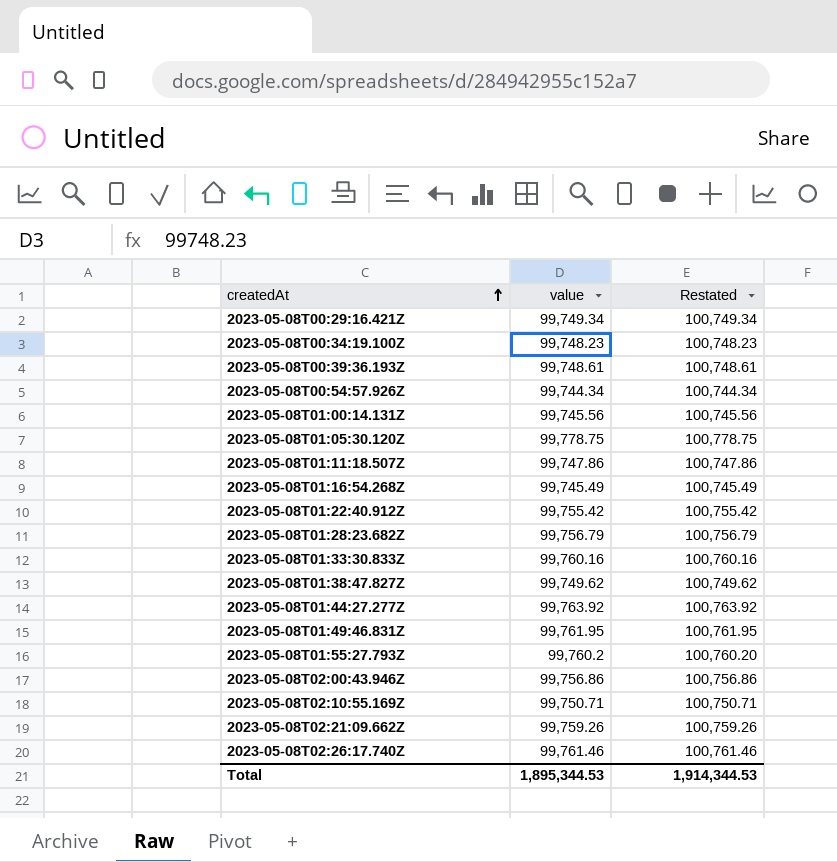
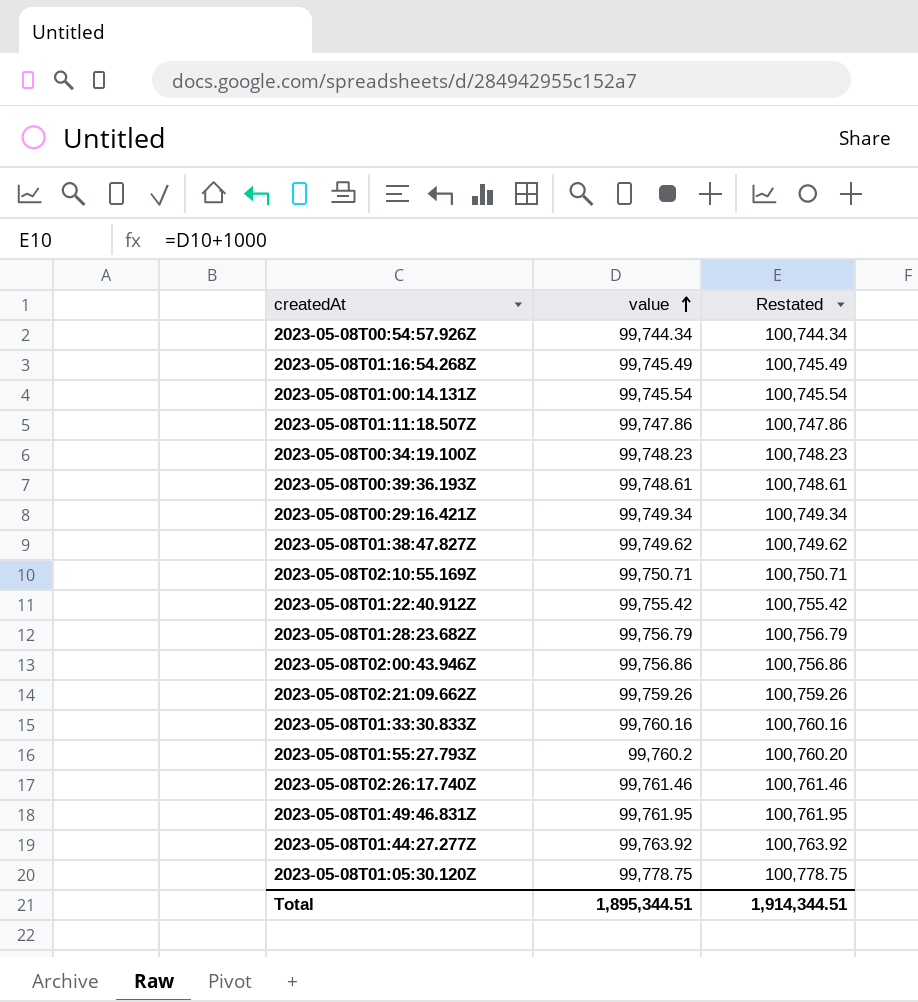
row order: createdAt ascending -> value ascending
2023-05-08T01:00:14.131Z | value: 99,745.56 -> 99,745.54
2023-05-08T01:00:14.131Z | Restated: 100,745.56 -> 100,745.54
Total | value: 1,895,344.53 -> 1,895,344.51
Total | Restated: 1,914,344.53 -> 1,914,344.51

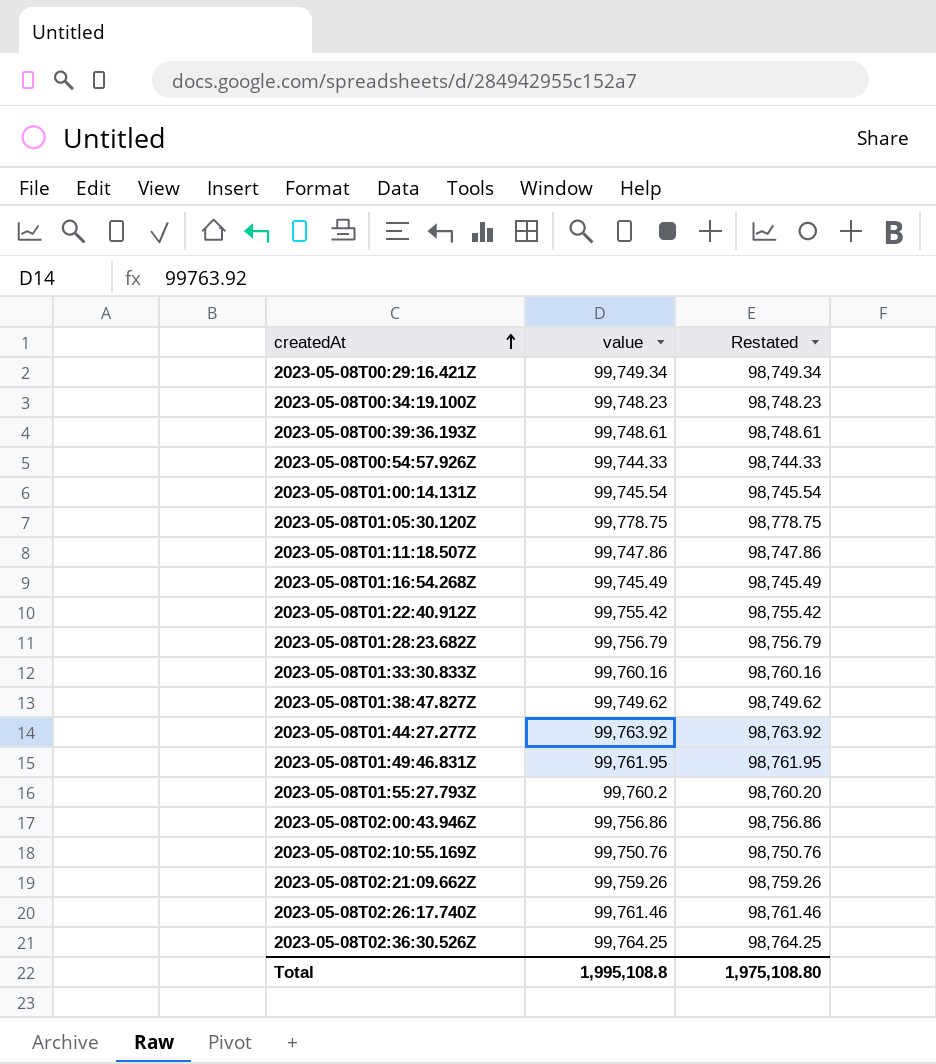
row order: value ascending -> createdAt ascending
column Restated | formula: [value] + 1000 -> [value] - 1000
2023-05-08T00:54:57.926Z | value: 99,744.34 -> 99,744.33
2023-05-08T02:10:55.169Z | value: 99,750.71 -> 99,750.76
row 2023-05-08T02:36:30.526Z: none -> 99,764.25 | 98,764.25
Total | value: 1,895,344.51 -> 1,995,108.8
Total | Restated: 1,914,344.51 -> 1,975,108.80

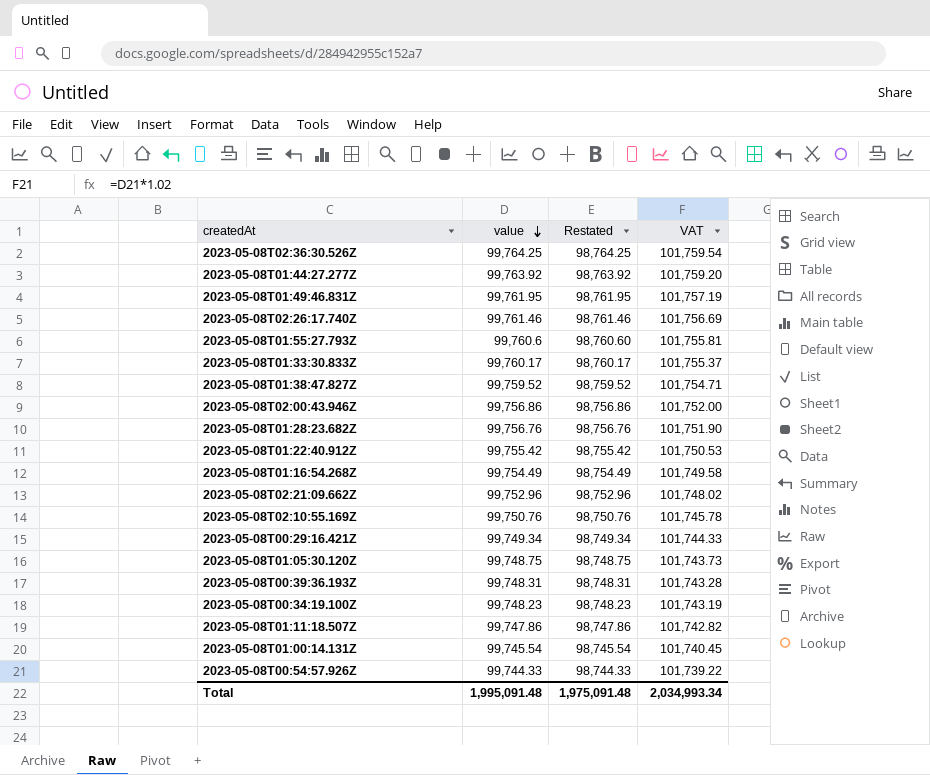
row order: createdAt ascending -> value descending
column VAT | formula: none -> [value] * 1.02
2023-05-08T01:55:27.793Z | value: 99,760.2 -> 99,760.6
2023-05-08T01:55:27.793Z | Restated: 98,760.20 -> 98,760.60
2023-05-08T01:33:30.833Z | value: 99,760.16 -> 99,760.17
2023-05-08T01:33:30.833Z | Restated: 98,760.16 -> 98,760.17
2023-05-08T01:38:47.827Z | value: 99,749.62 -> 99,759.52
2023-05-08T01:38:47.827Z | Restated: 98,749.62 -> 98,759.52
2023-05-08T01:28:23.682Z | value: 99,756.79 -> 99,756.76
2023-05-08T01:28:23.682Z | Restated: 98,756.79 -> 98,756.76
2023-05-08T01:16:54.268Z | value: 99,745.49 -> 99,754.49
2023-05-08T01:16:54.268Z | Restated: 98,745.49 -> 98,754.49
2023-05-08T02:21:09.662Z | value: 99,759.26 -> 99,752.96
2023-05-08T02:21:09.662Z | Restated: 98,759.26 -> 98,752.96
2023-05-08T01:05:30.120Z | value: 99,778.75 -> 99,748.75
2023-05-08T01:05:30.120Z | Restated: 98,778.75 -> 98,748.75
2023-05-08T00:39:36.193Z | value: 99,748.61 -> 99,748.31
2023-05-08T00:39:36.193Z | Restated: 98,748.61 -> 98,748.31
Total | value: 1,995,108.8 -> 1,995,091.48
Total | Restated: 1,975,108.80 -> 1,975,091.48

